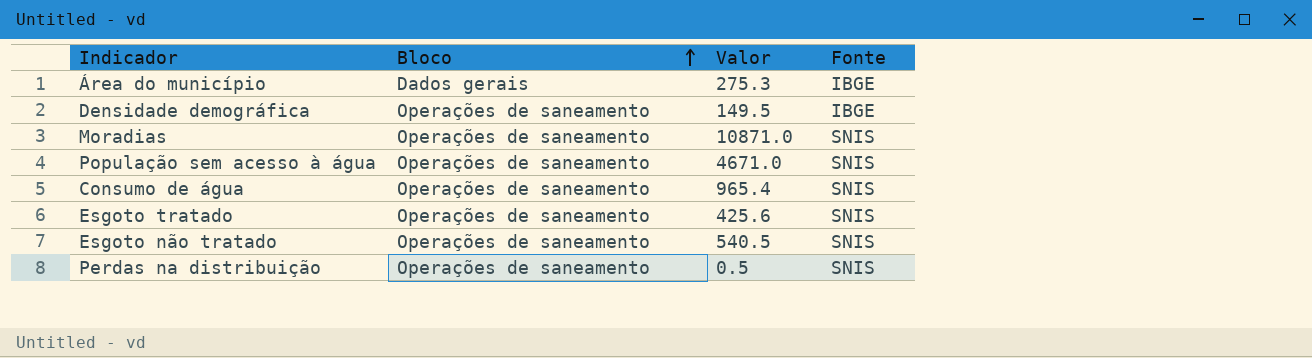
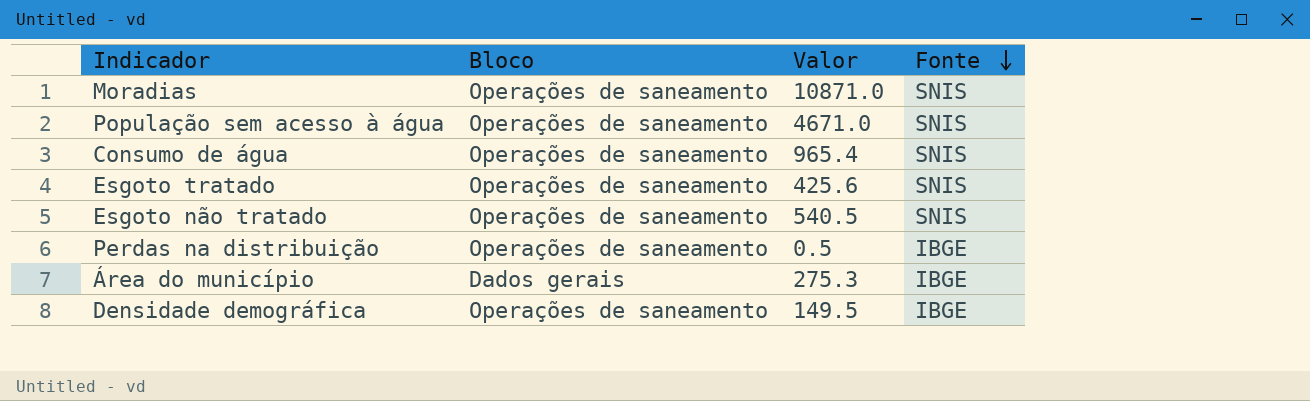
row order: Bloco ascending -> Fonte descending
Perdas na distribuição | Fonte: SNIS -> IBGE

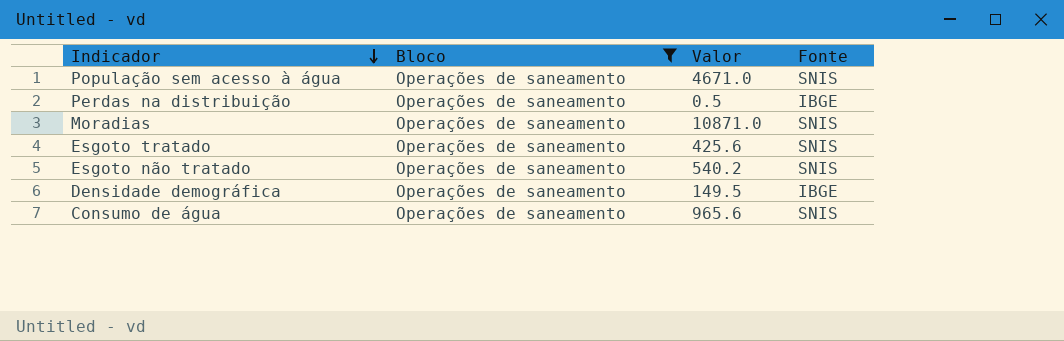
filter: none -> Bloco = Operações de saneamento
row order: Fonte descending -> Indicador descending
Esgoto não tratado | Valor: 540.5 -> 540.2
Consumo de água | Valor: 965.4 -> 965.6

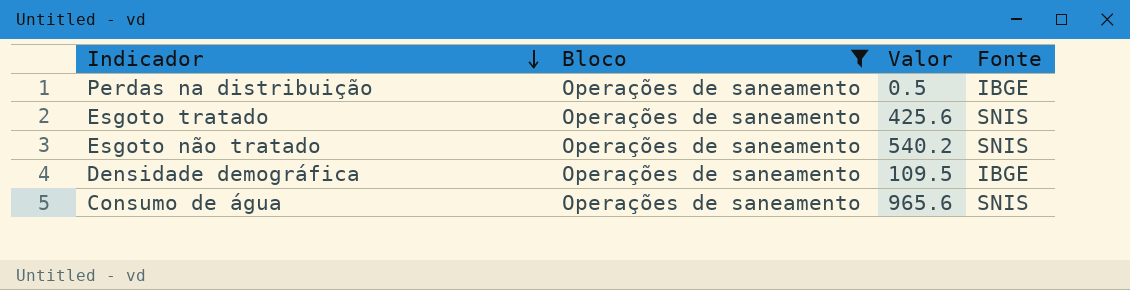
row População sem acesso à água: Operações de saneamento | 4671.0 | SNIS -> none
row Moradias: Operações de saneamento | 10871.0 | SNIS -> none
Densidade demográfica | Valor: 149.5 -> 109.5

